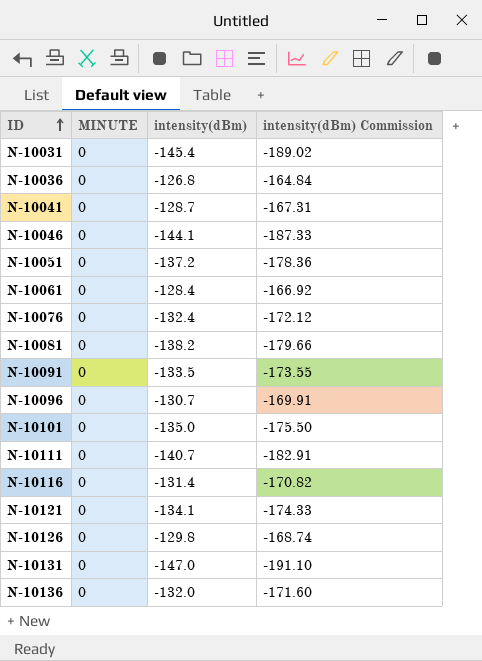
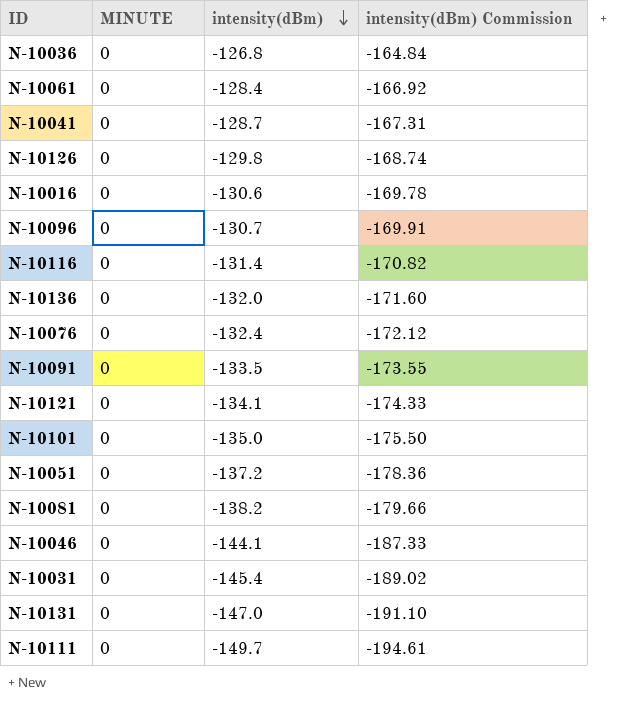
row order: ID ascending -> intensity(dBm) descending
row N-10016: none -> 0 | -130.6 | -169.78
N-10111 | intensity(dBm): -140.7 -> -149.7
N-10111 | intensity(dBm) Commission: -182.91 -> -194.61

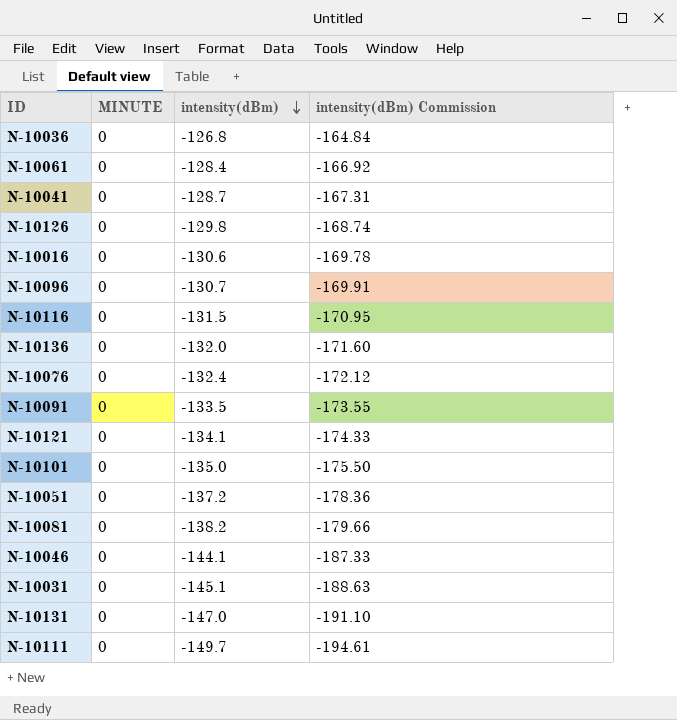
N-10116 | intensity(dBm): -131.4 -> -131.5
N-10116 | intensity(dBm) Commission: -170.82 -> -170.95
N-10031 | intensity(dBm): -145.4 -> -145.1
N-10031 | intensity(dBm) Commission: -189.02 -> -188.63

